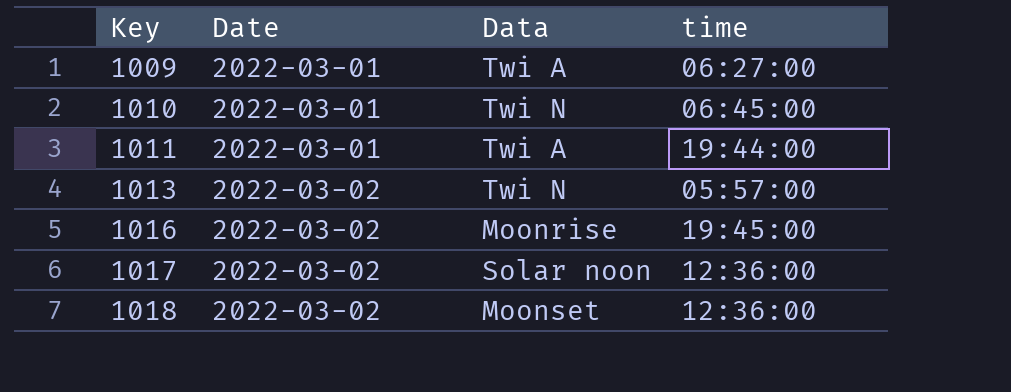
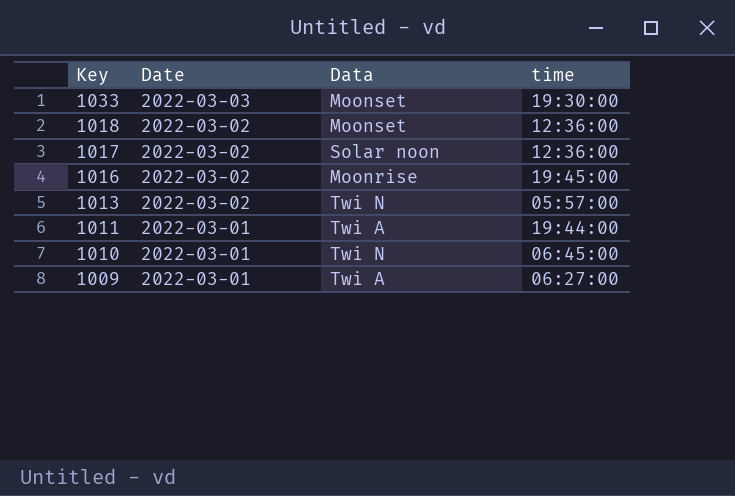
row order: Key ascending -> Key descending
row 1033: none -> 2022-03-03 | Moonset | 19:30:00

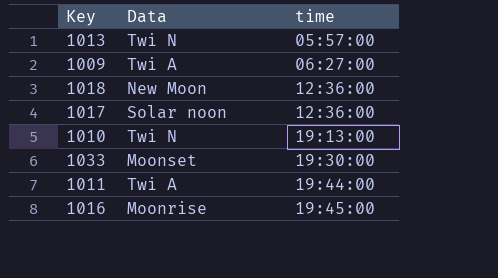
row order: Key descending -> time ascending
column Date | position: 2 -> none
1018 | Data: Moonset -> New Moon
1010 | time: 06:45:00 -> 19:13:00

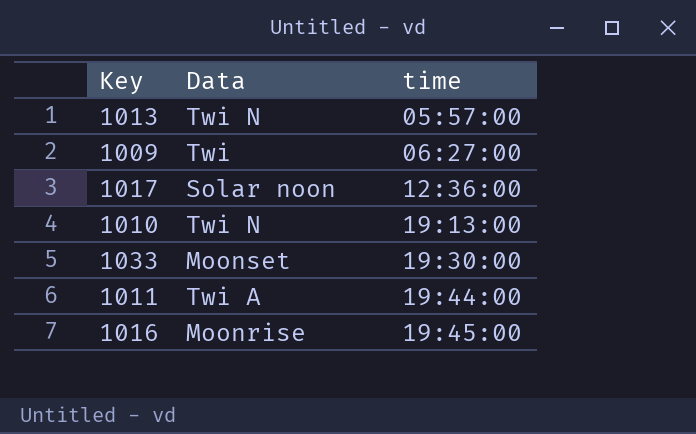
row 1018: New Moon | 12:36:00 -> none
1009 | Data: Twi A -> Twi

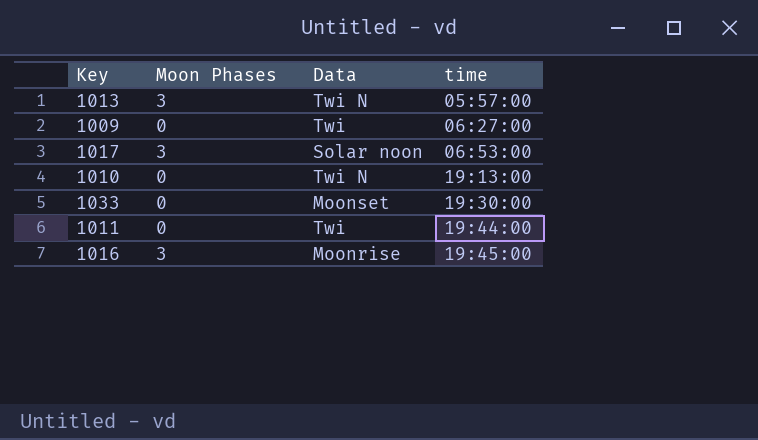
column Moon Phases | position: none -> 2
1017 | time: 12:36:00 -> 06:53:00
1011 | Data: Twi A -> Twi

